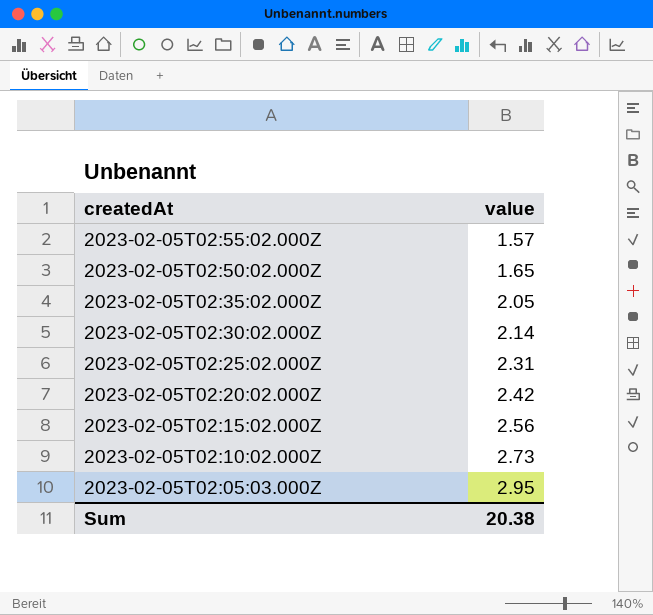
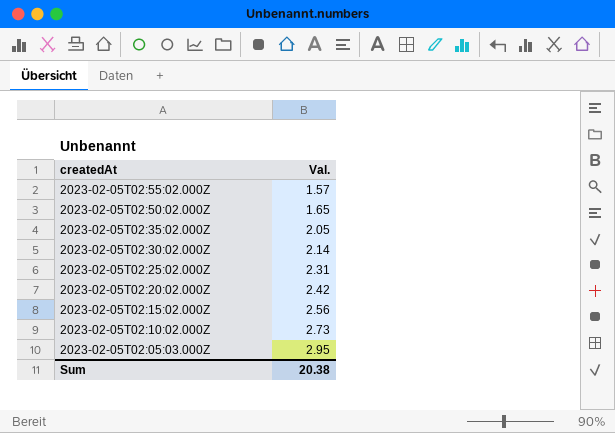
column name: value -> Val.

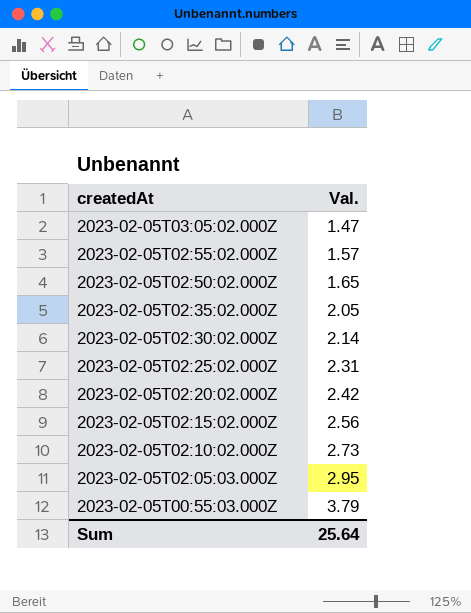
row 2023-02-05T03:05:02.000Z: none -> 1.47
row 2023-02-05T00:55:03.000Z: none -> 3.79
Sum | Val.: 20.38 -> 25.64

